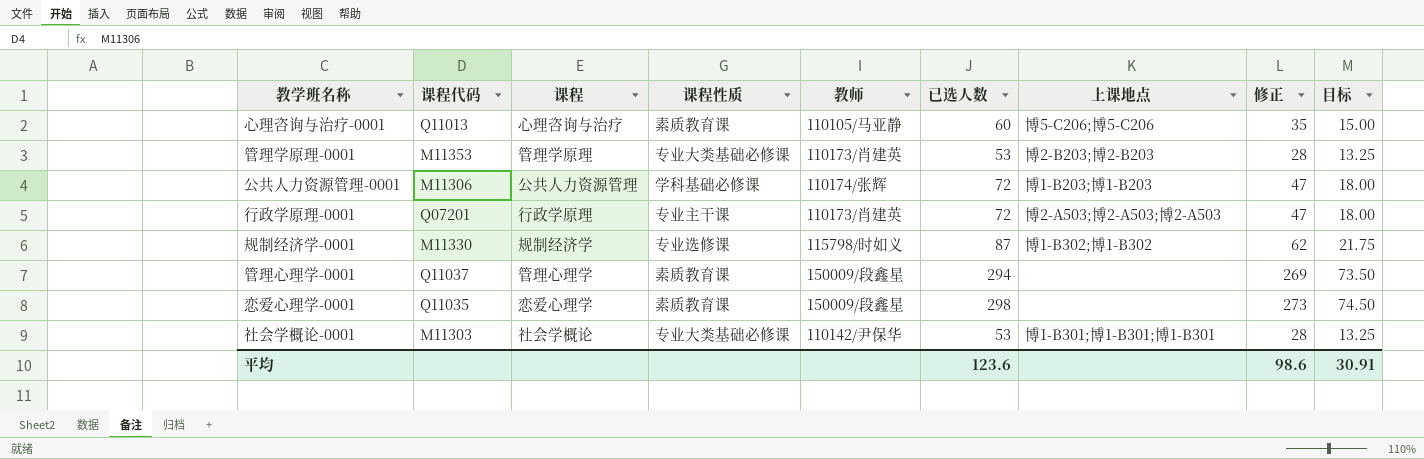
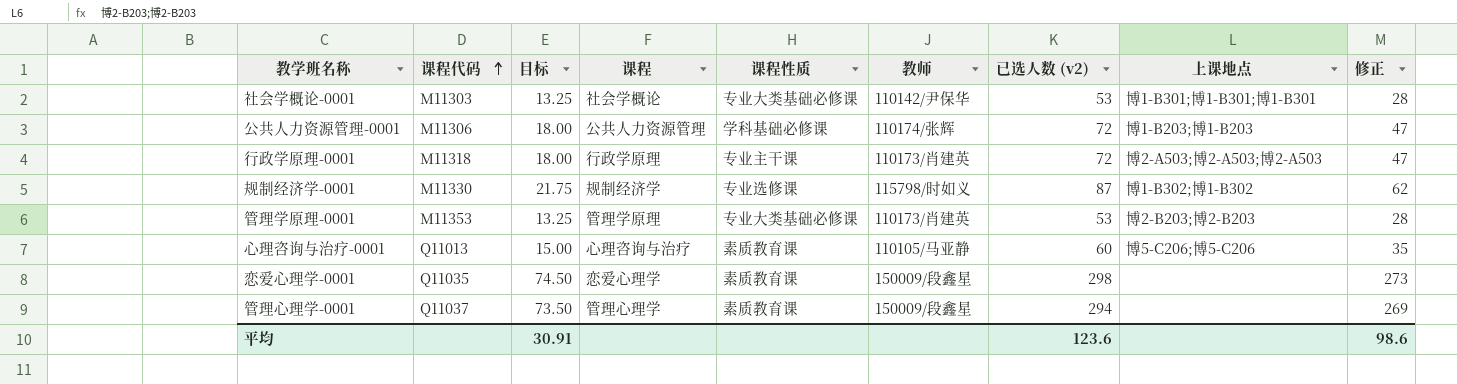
row order: none -> 课程代码 ascending
column 目标 | position: 9 -> 3
column name: 已选人数 -> 已选人数 (v2)
行政学原理-0001 | 课程代码: Q07201 -> M11318

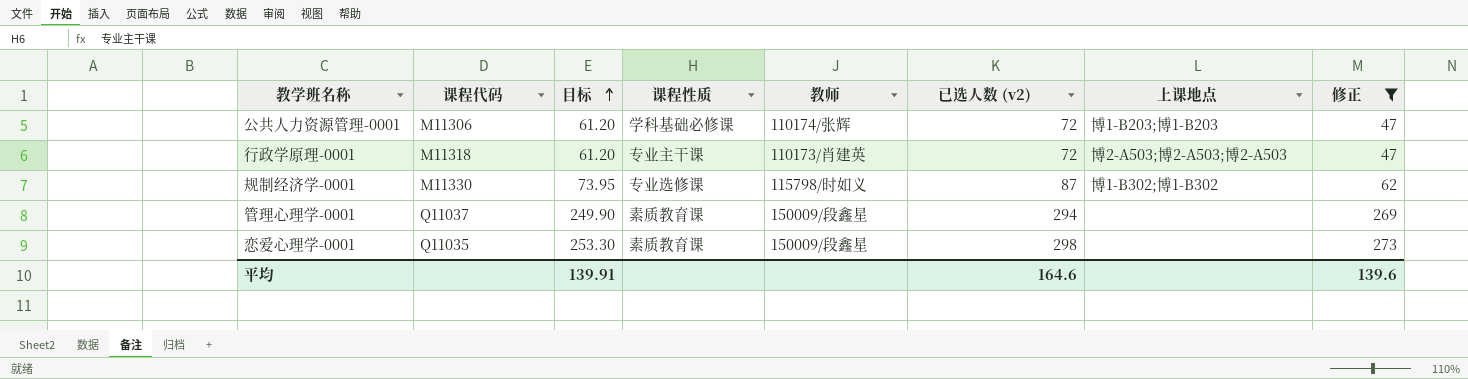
filter: none -> 修正 >= 47
row order: 课程代码 ascending -> 目标 ascending
column 课程 | position: 4 -> none
column 目标 | formula: [已选人数 (v2)] * 0.25 -> [已选人数 (v2)] * 0.85
平均 | 目标: 30.91 -> 139.91
平均 | 已选人数 (v2): 123.6 -> 164.6
平均 | 修正: 98.6 -> 139.6

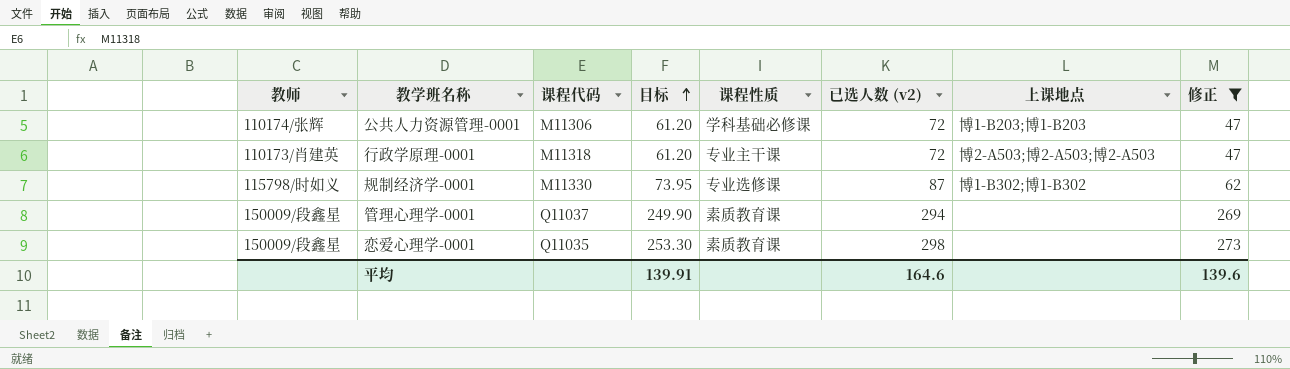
column 教师 | position: 5 -> 1

